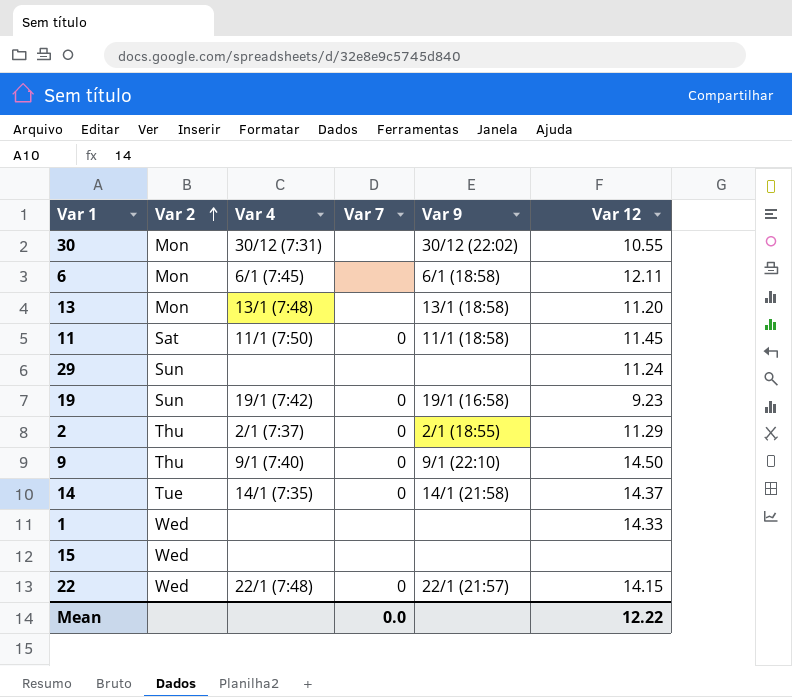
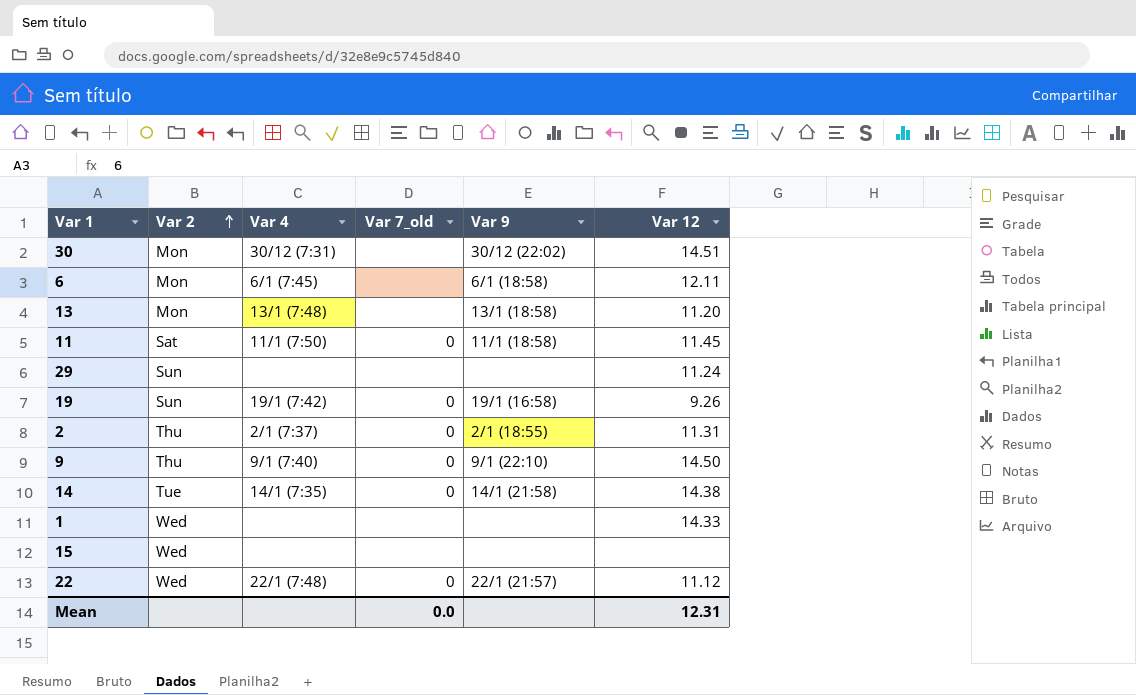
column name: Var 7 -> Var 7_old
30 | Var 12: 10.55 -> 14.51
19 | Var 12: 9.23 -> 9.26
2 | Var 12: 11.29 -> 11.31
14 | Var 12: 14.37 -> 14.38
22 | Var 12: 14.15 -> 11.12
Mean | Var 12: 12.22 -> 12.31

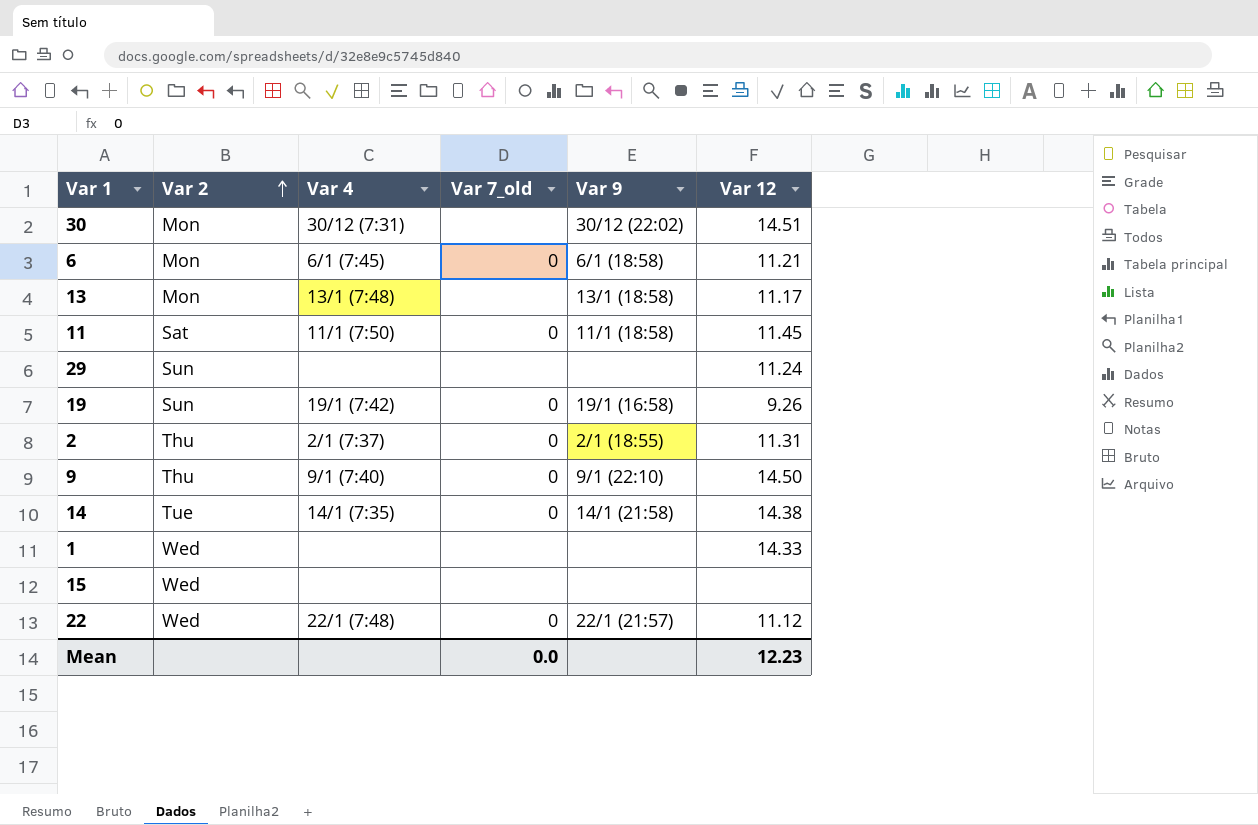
6 | Var 7_old: none -> 0
6 | Var 12: 12.11 -> 11.21
13 | Var 12: 11.20 -> 11.17
Mean | Var 12: 12.31 -> 12.23

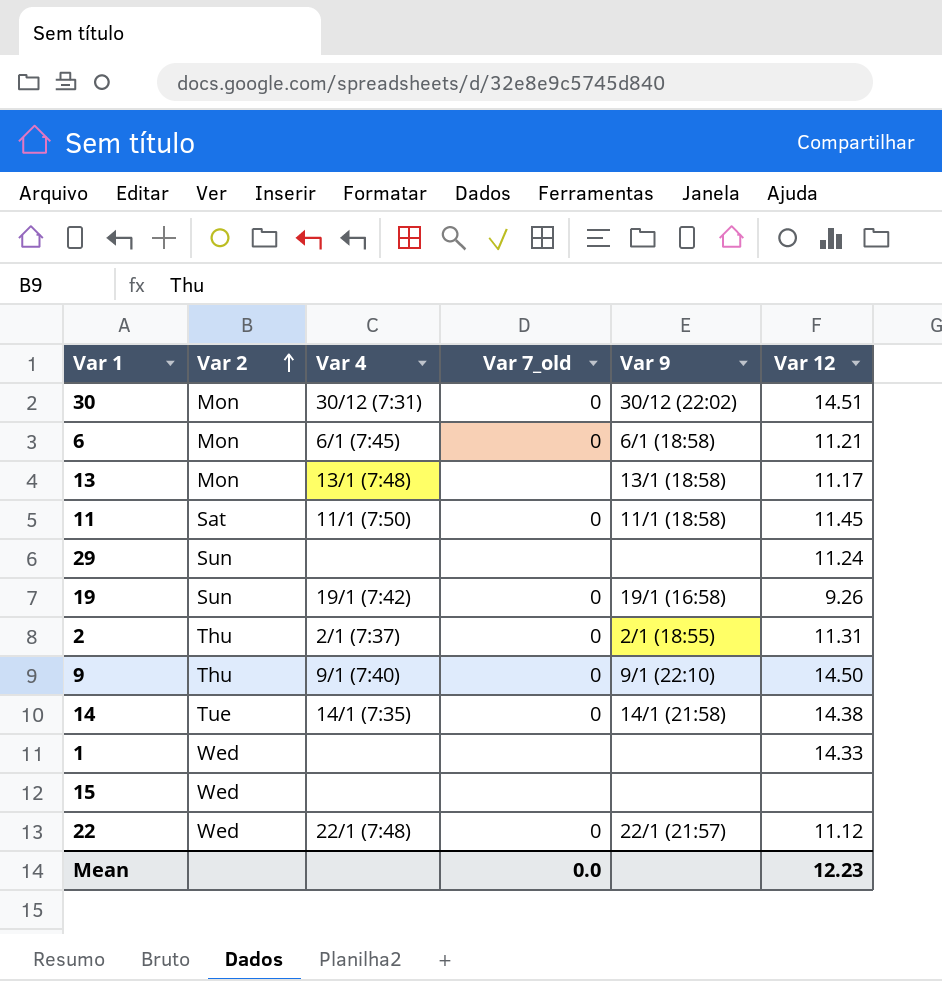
30 | Var 7_old: none -> 0

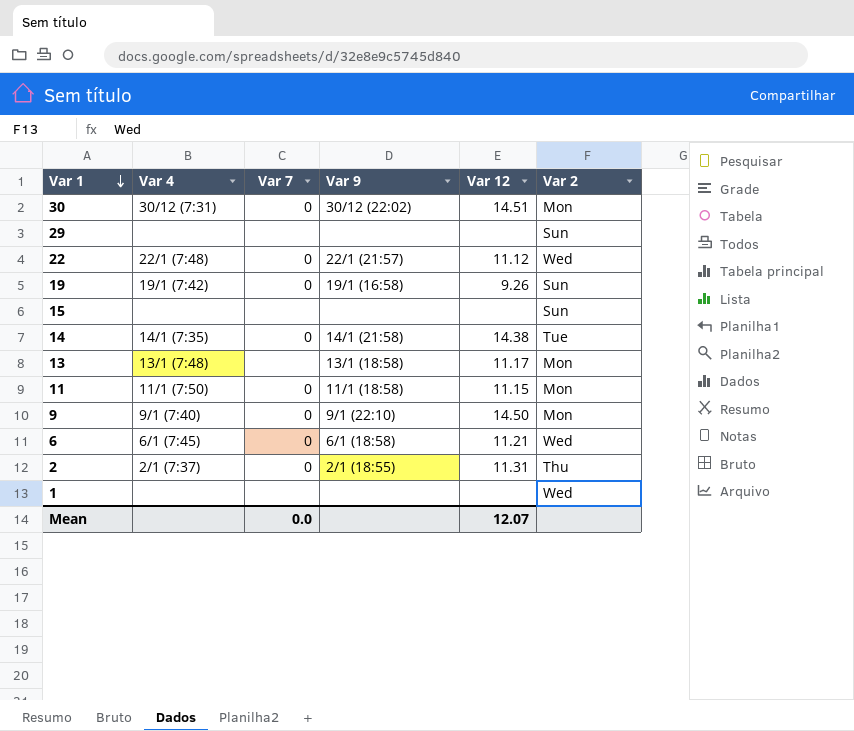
row order: Var 2 ascending -> Var 1 descending
column name: Var 7_old -> Var 7
column Var 2 | position: 2 -> 6
29 | Var 12: 11.24 -> none
15 | Var 2: Wed -> Sun
11 | Var 12: 11.45 -> 11.15
11 | Var 2: Sat -> Mon
9 | Var 2: Thu -> Mon
6 | Var 2: Mon -> Wed
1 | Var 12: 14.33 -> none
Mean | Var 12: 12.23 -> 12.07

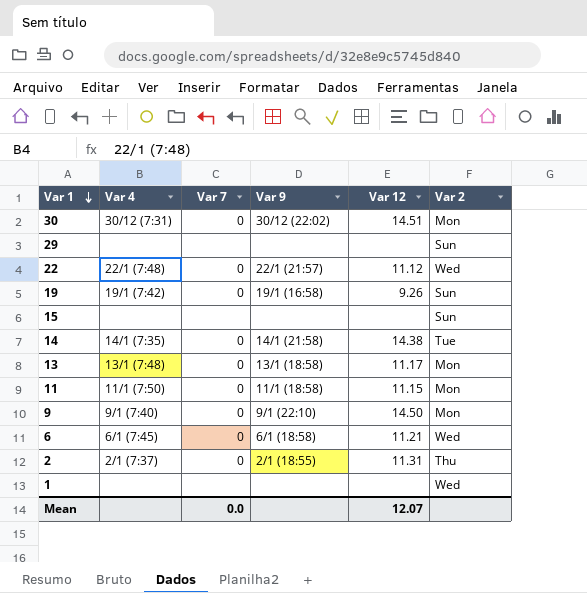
13 | Var 7: none -> 0

